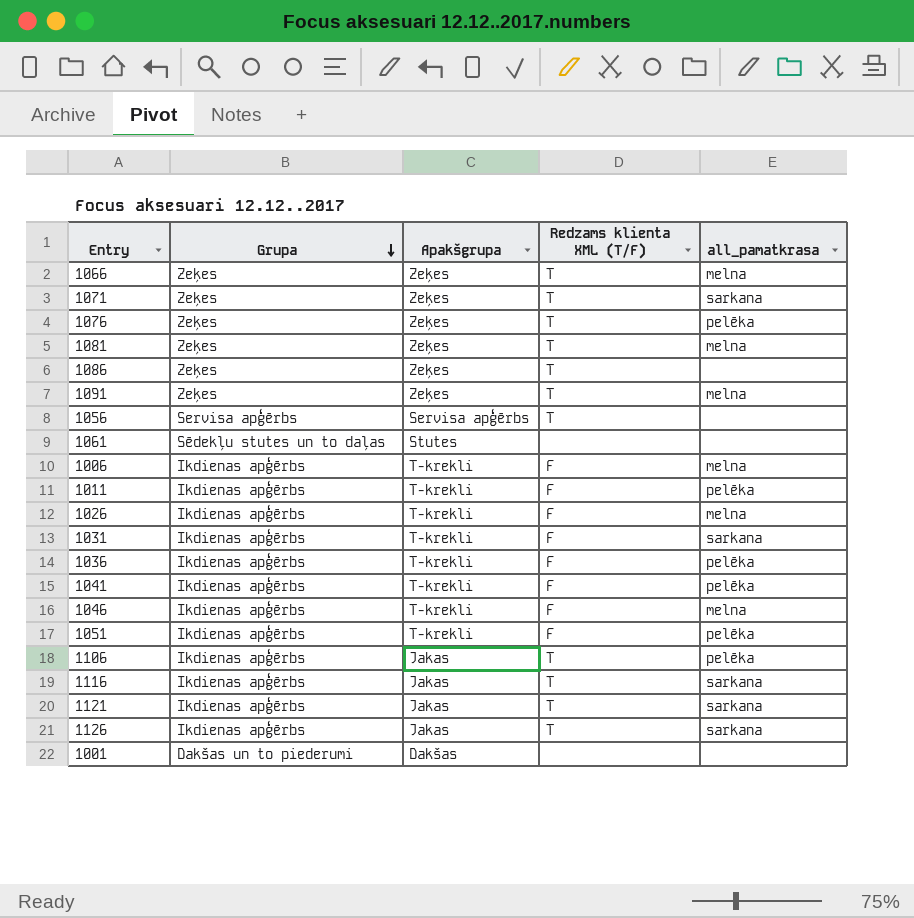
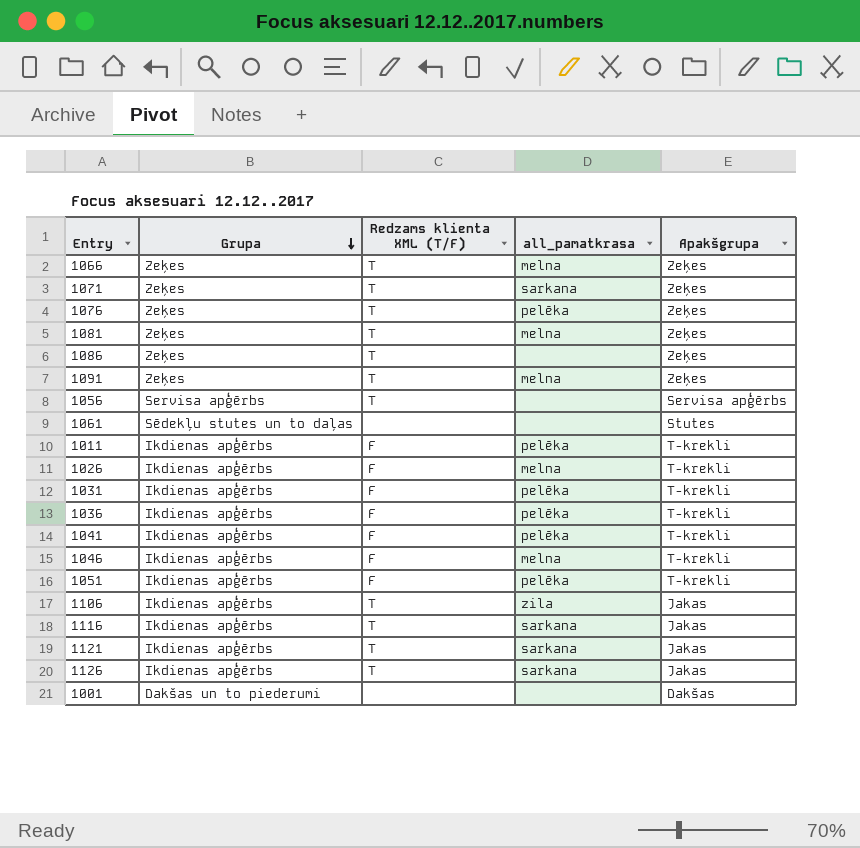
column Apakšgrupa | position: 3 -> 5
row 1006: Ikdienas apģērbs | T-krekli | F | melna -> none
1031 | all_pamatkrasa: sarkana -> pelēka
1106 | all_pamatkrasa: pelēka -> zila

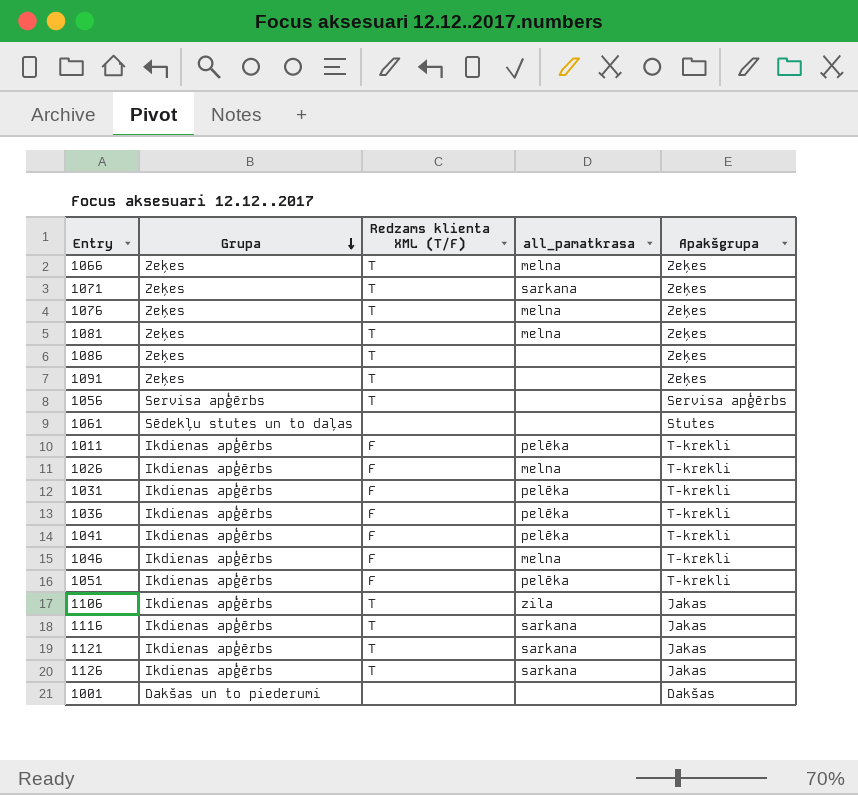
1076 | all_pamatkrasa: pelēka -> melna
1091 | all_pamatkrasa: melna -> none

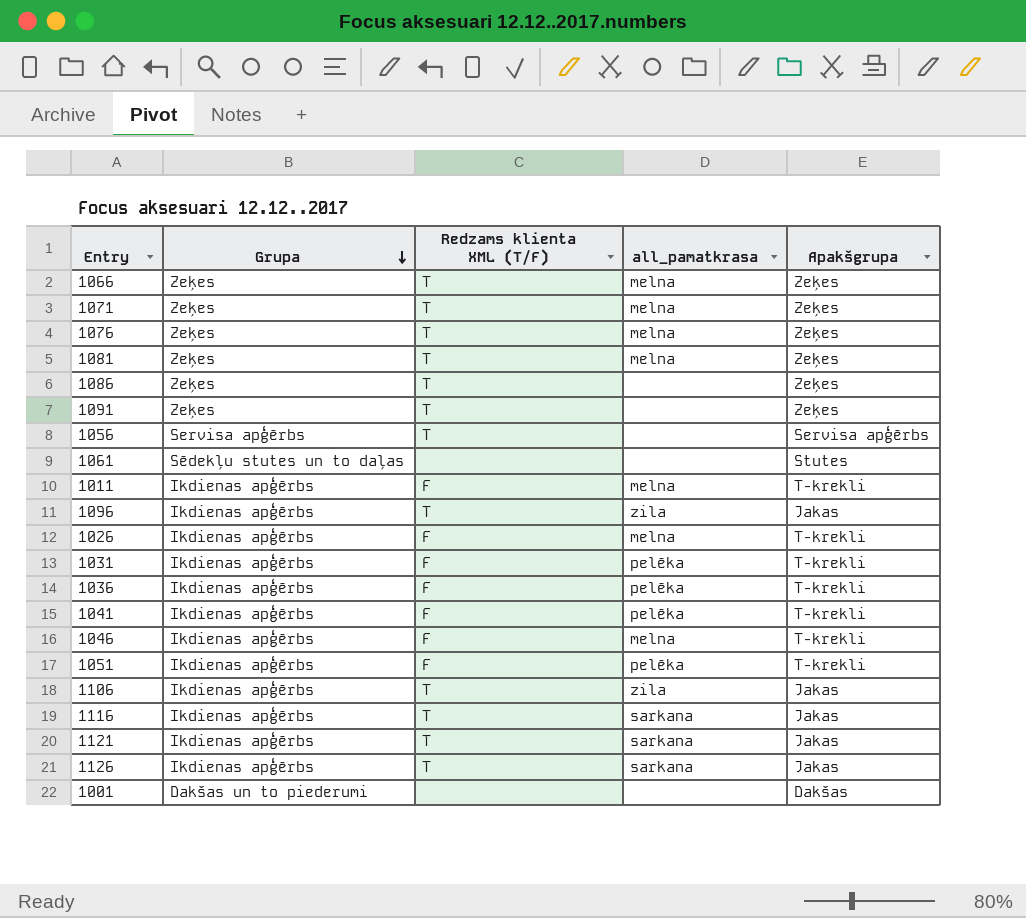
1071 | all_pamatkrasa: sarkana -> melna
1011 | all_pamatkrasa: pelēka -> melna
row 1096: none -> Ikdienas apģērbs | T | zila | Jakas

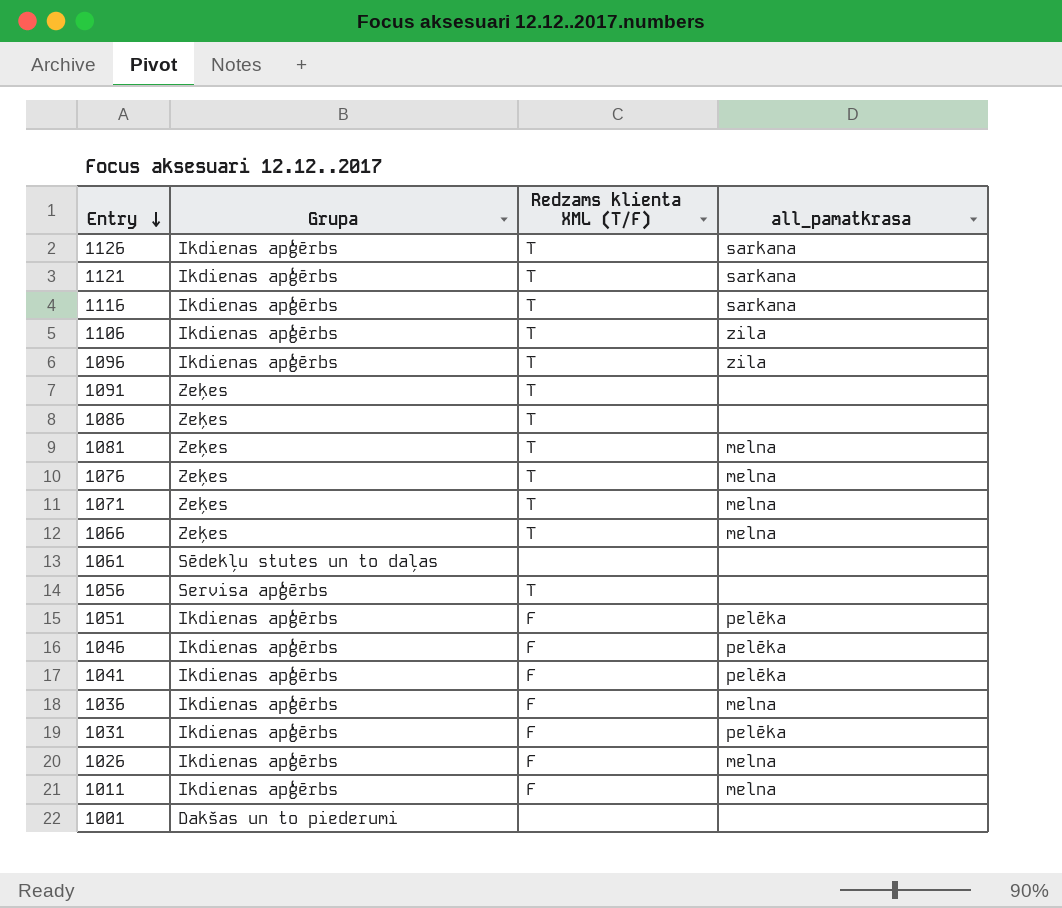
row order: Grupa descending -> Entry descending
column Apakšgrupa | position: 5 -> none
1046 | all_pamatkrasa: melna -> pelēka
1036 | all_pamatkrasa: pelēka -> melna

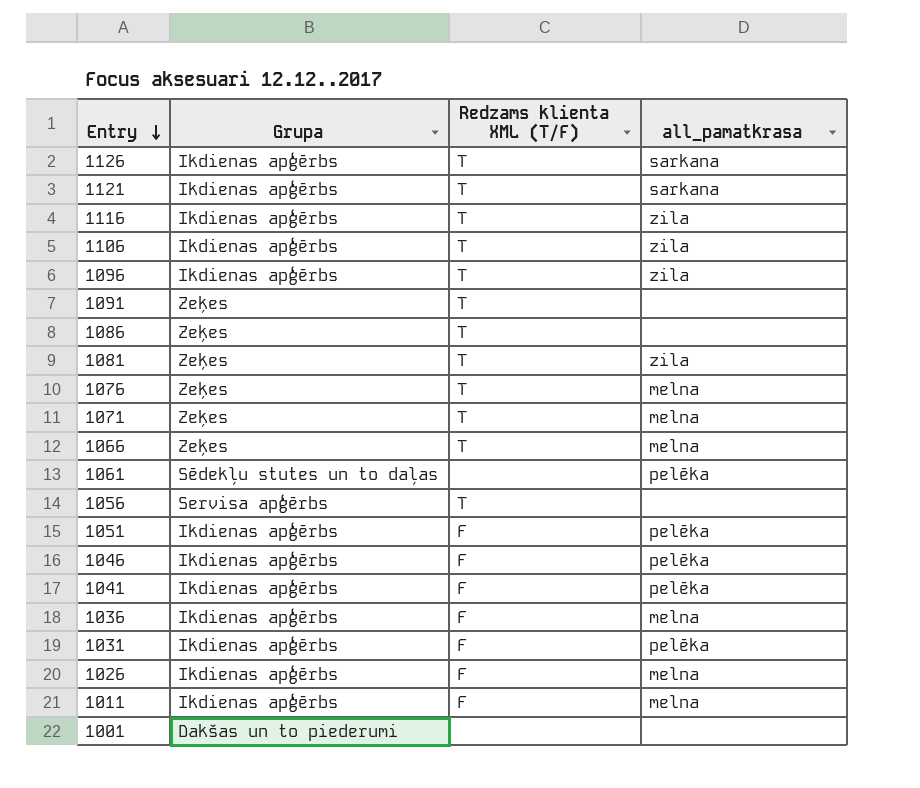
1116 | all_pamatkrasa: sarkana -> zila
1081 | all_pamatkrasa: melna -> zila
1061 | all_pamatkrasa: none -> pelēka

